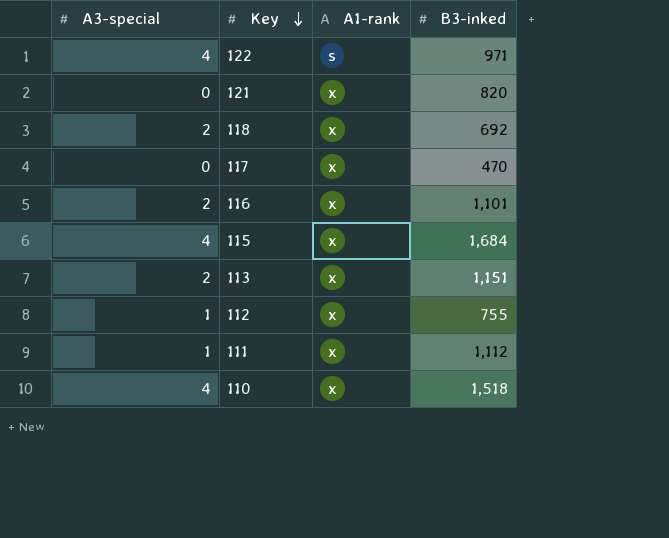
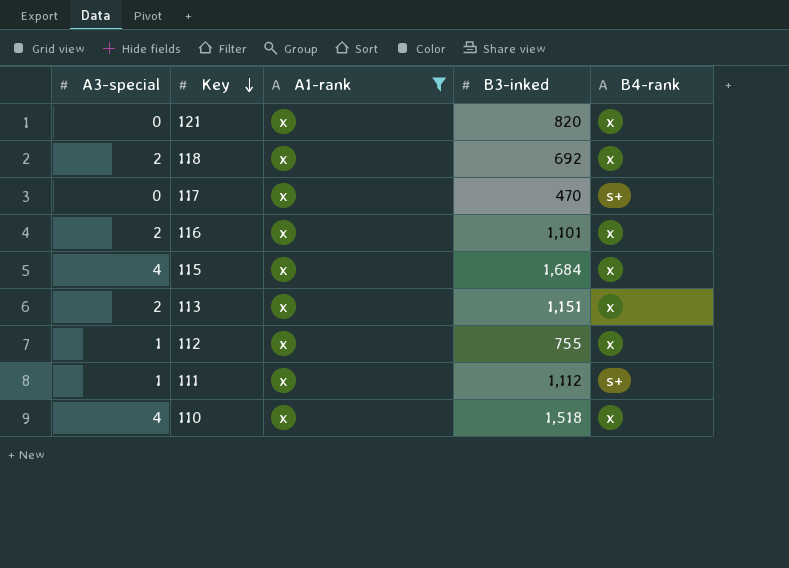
filter: none -> A1-rank = x
column B4-rank | position: none -> 5

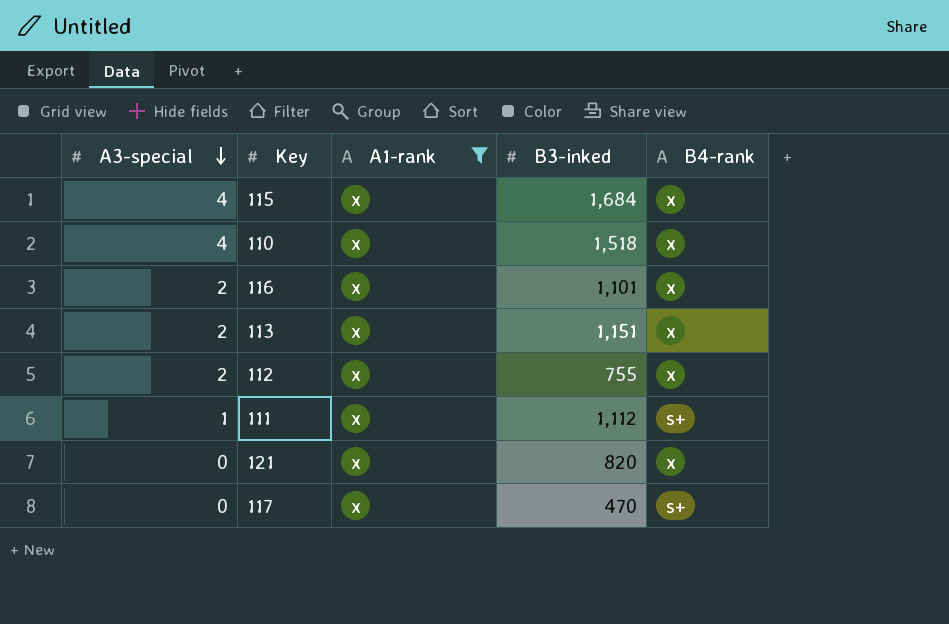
row order: Key descending -> A3-special descending
row 118: 2 | x | 692 | x -> none
112 | A3-special: 1 -> 2

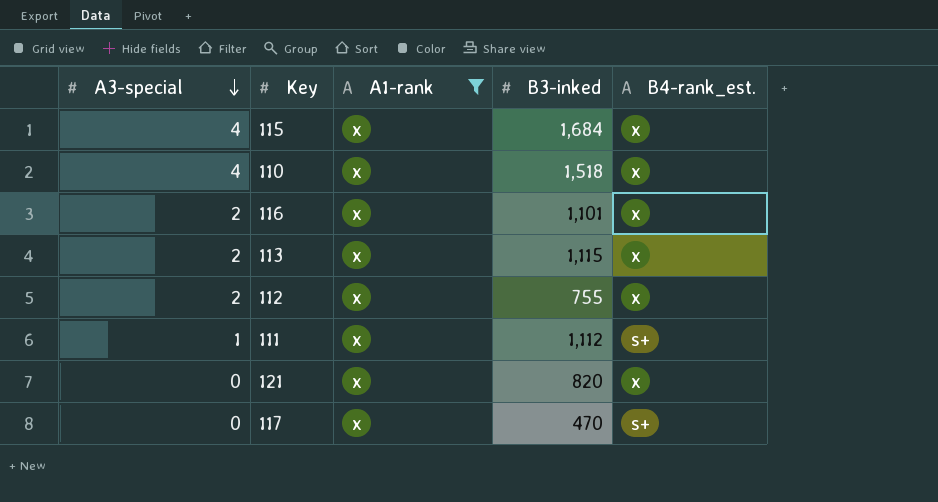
column name: B4-rank -> B4-rank_est.
113 | B3-inked: 1,151 -> 1,115

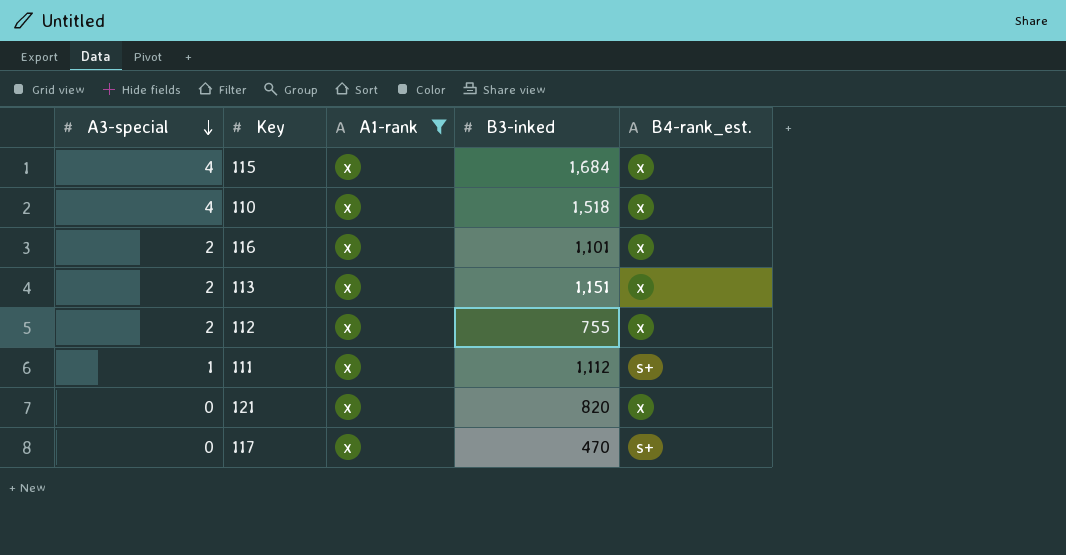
113 | B3-inked: 1,115 -> 1,151

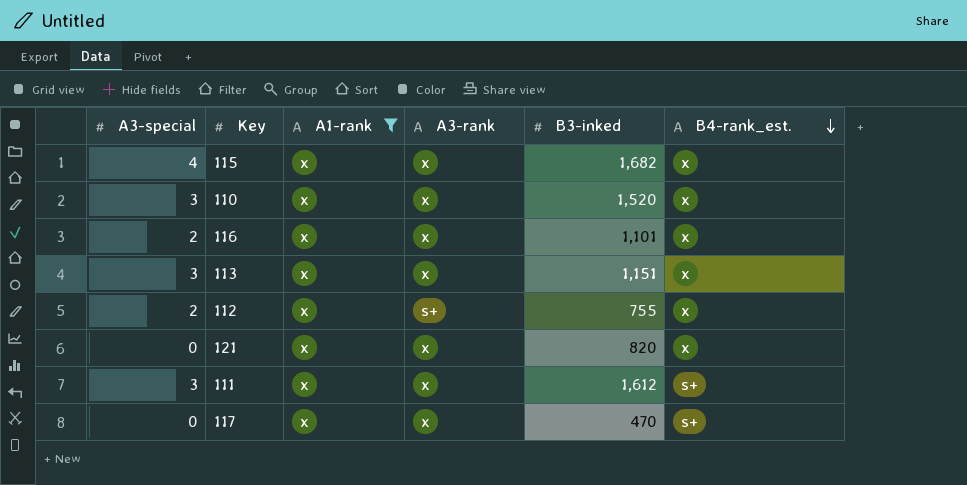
row order: A3-special descending -> B4-rank_est. descending
column A3-rank | position: none -> 4
115 | B3-inked: 1,684 -> 1,682
110 | A3-special: 4 -> 3
110 | B3-inked: 1,518 -> 1,520
113 | A3-special: 2 -> 3
111 | A3-special: 1 -> 3
111 | B3-inked: 1,112 -> 1,612

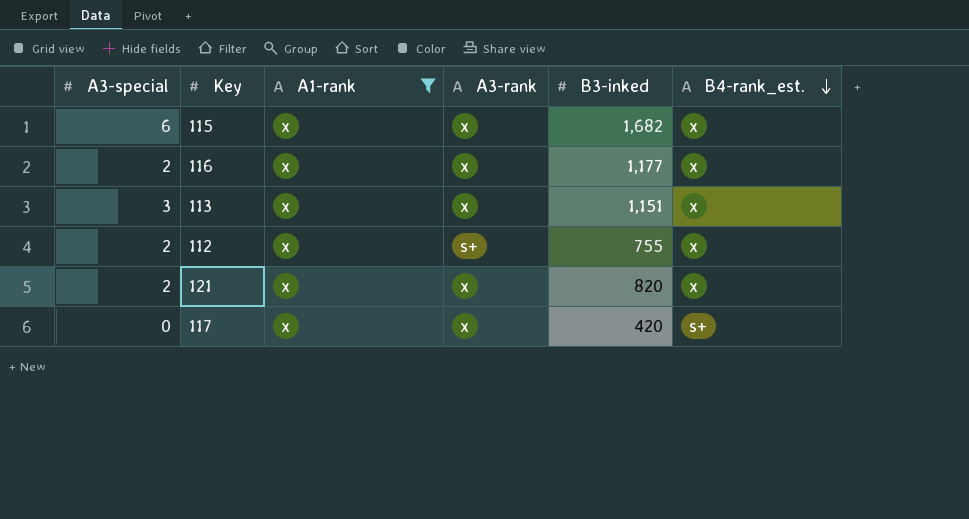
row 110: 3 | x | x | 1,520 | x -> none
row 111: 3 | x | x | 1,612 | s+ -> none
115 | A3-special: 4 -> 6
116 | B3-inked: 1,101 -> 1,177
121 | A3-special: 0 -> 2
117 | B3-inked: 470 -> 420

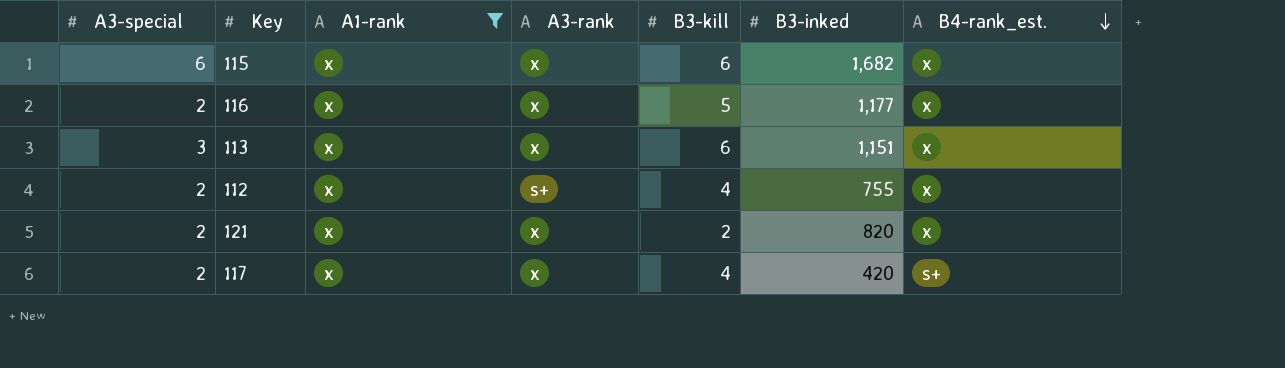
column B3-kill | position: none -> 5
117 | A3-special: 0 -> 2

